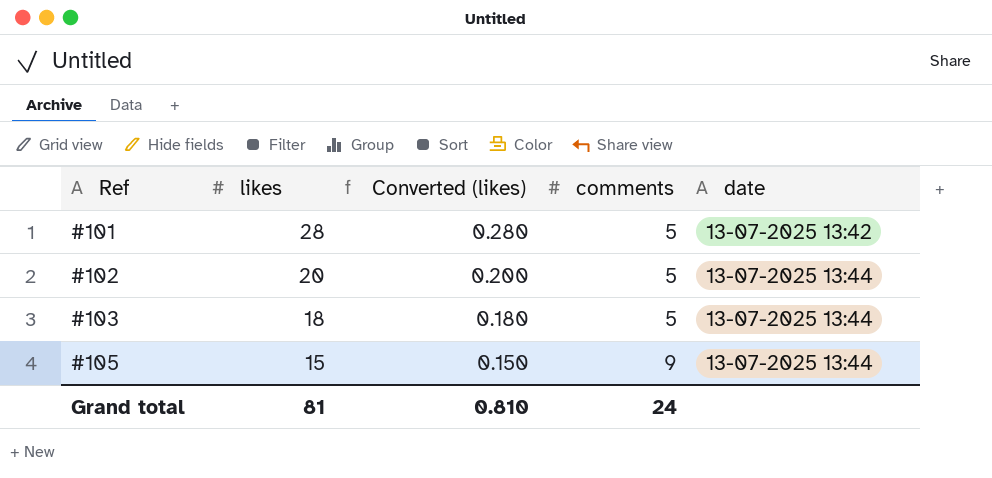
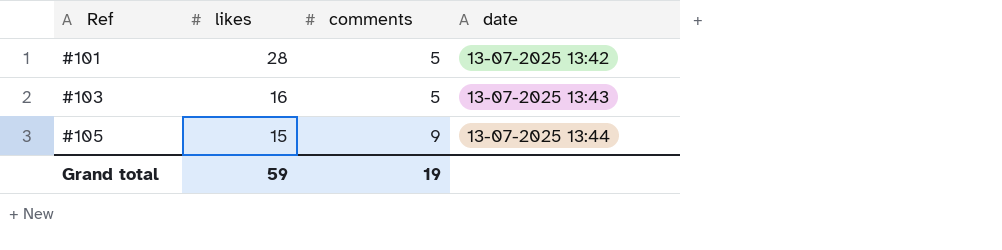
column Converted (likes) | formula: [likes] * 0.01 -> none
row #102: 20 | 0.200 | 5 | 13-07-2025 13:44 -> none
#103 | likes: 18 -> 16
#103 | date: 13-07-2025 13:44 -> 13-07-2025 13:43
Grand total | likes: 81 -> 59
Grand total | comments: 24 -> 19

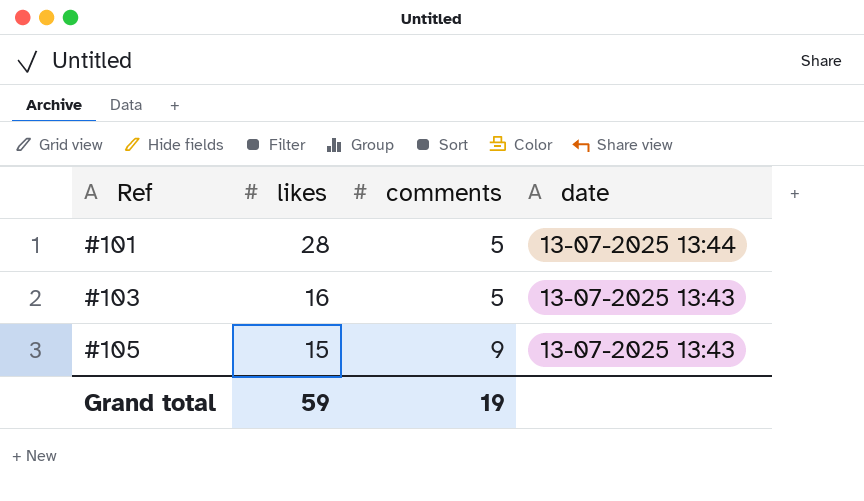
#101 | date: 13-07-2025 13:42 -> 13-07-2025 13:44
#105 | date: 13-07-2025 13:44 -> 13-07-2025 13:43

